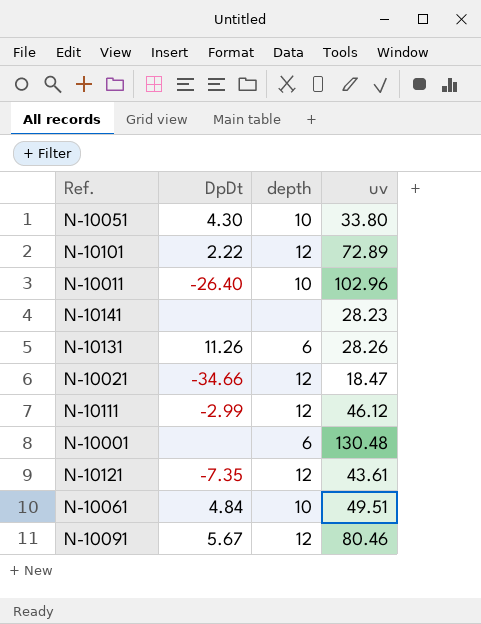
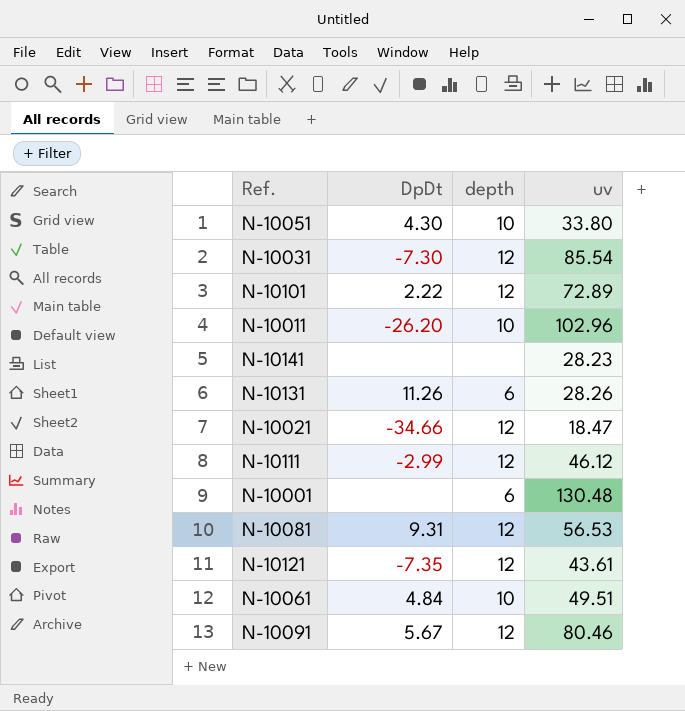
row N-10031: none -> -7.30 | 12 | 85.54
N-10011 | DpDt: -26.40 -> -26.20
row N-10081: none -> 9.31 | 12 | 56.53

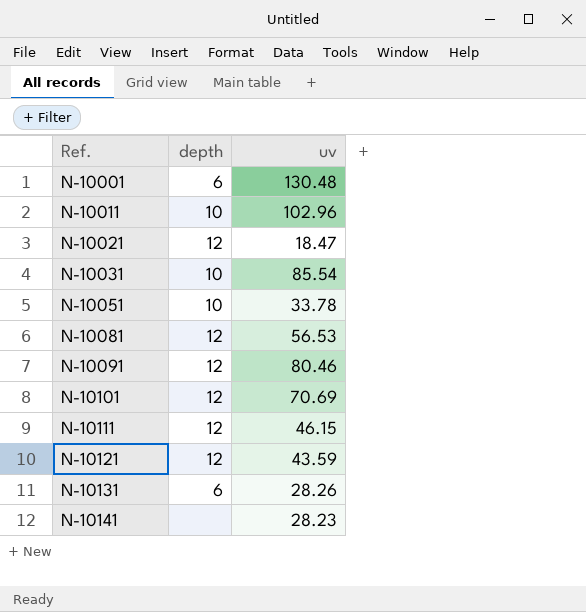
row order: none -> Ref. ascending
column DpDt | position: 2 -> none
row N-10061: 4.84 | 10 | 49.51 -> none
N-10031 | depth: 12 -> 10
N-10051 | uv: 33.80 -> 33.78
N-10101 | uv: 72.89 -> 70.69
N-10111 | uv: 46.12 -> 46.15
N-10121 | uv: 43.61 -> 43.59

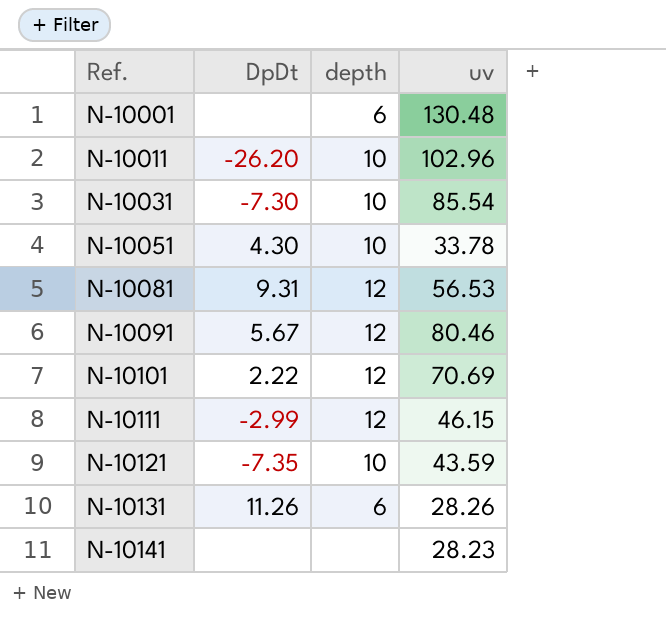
column DpDt | position: none -> 2
row N-10021: 12 | 18.47 -> none
N-10121 | depth: 12 -> 10

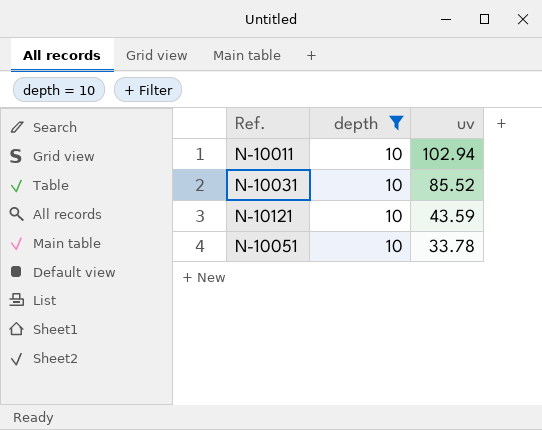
filter: none -> depth = 10
row order: Ref. ascending -> uv descending
column DpDt | position: 2 -> none
N-10011 | uv: 102.96 -> 102.94
N-10031 | uv: 85.54 -> 85.52

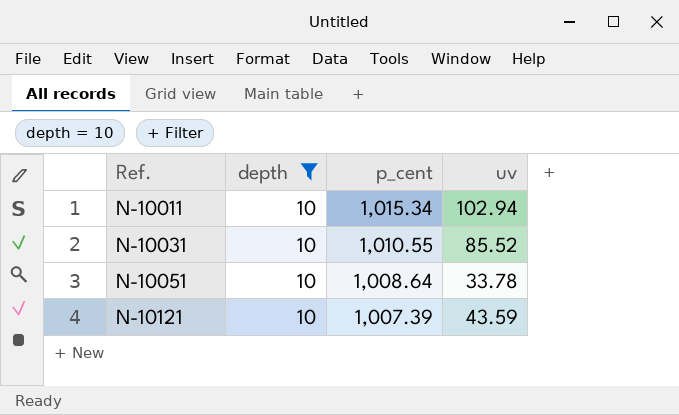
row order: uv descending -> Ref. ascending
column p_cent | position: none -> 3

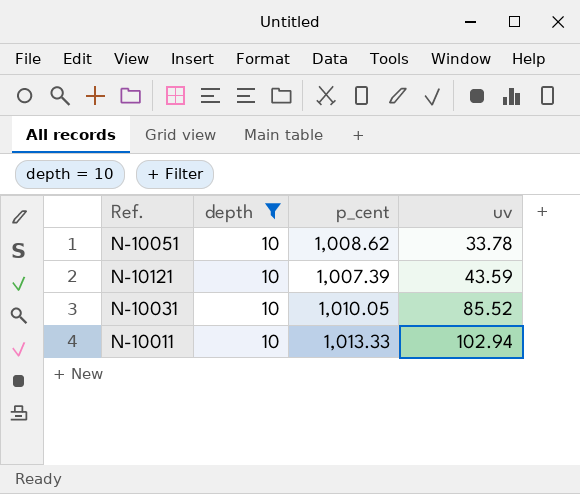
row order: Ref. ascending -> uv ascending
N-10051 | p_cent: 1,008.64 -> 1,008.62
N-10031 | p_cent: 1,010.55 -> 1,010.05
N-10011 | p_cent: 1,015.34 -> 1,013.33

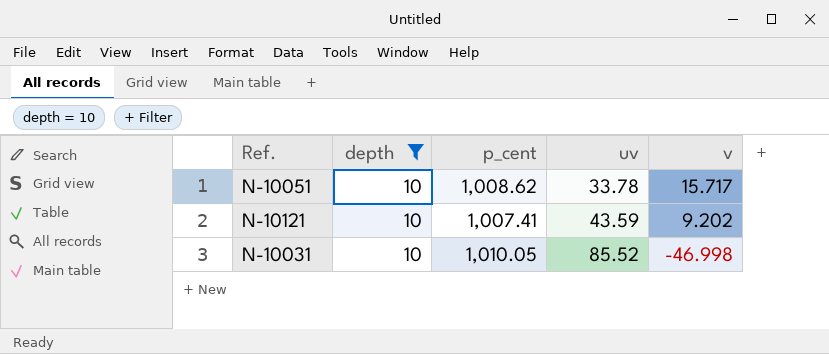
column v | position: none -> 5
row N-10011: 10 | 1,013.33 | 102.94 -> none
N-10121 | p_cent: 1,007.39 -> 1,007.41

